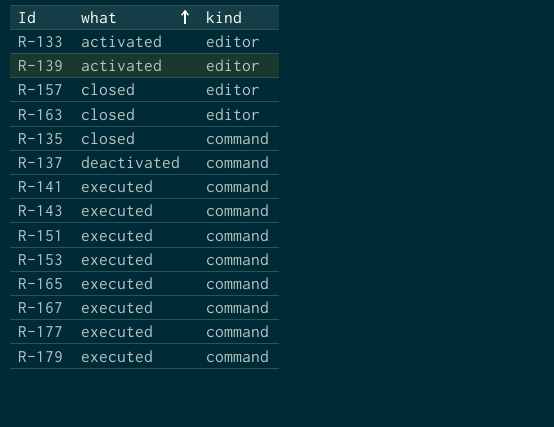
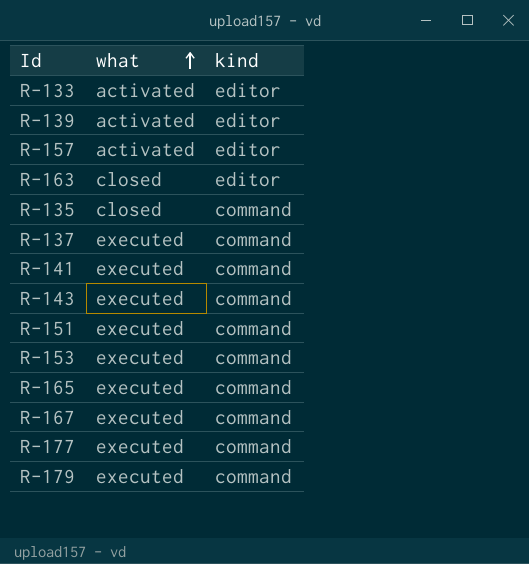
R-157 | what: closed -> activated
R-137 | what: deactivated -> executed

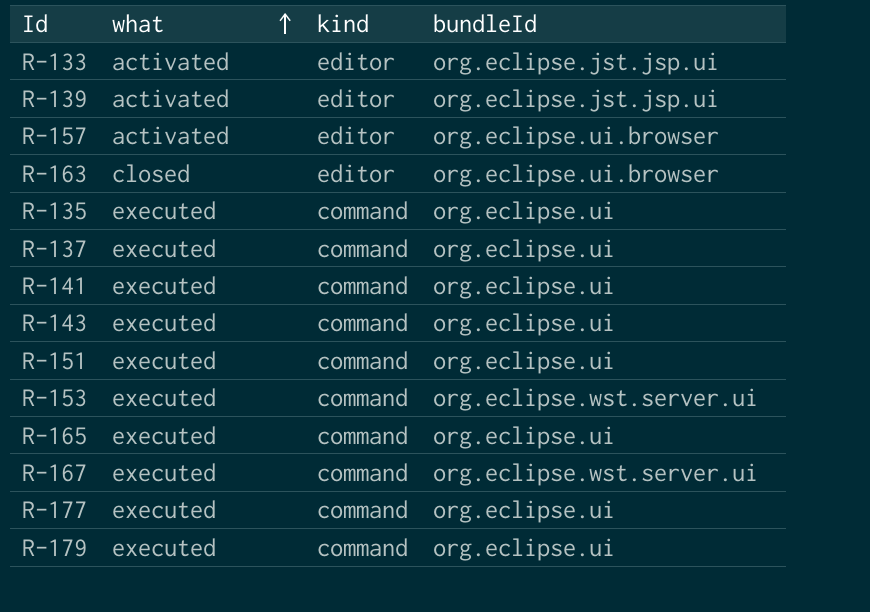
column bundleId | position: none -> 4
R-135 | what: closed -> executed

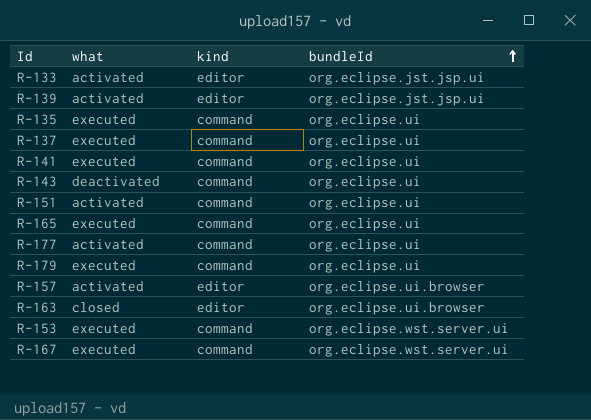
row order: what ascending -> bundleId ascending
R-143 | what: executed -> deactivated
R-151 | what: executed -> activated
R-177 | what: executed -> activated

